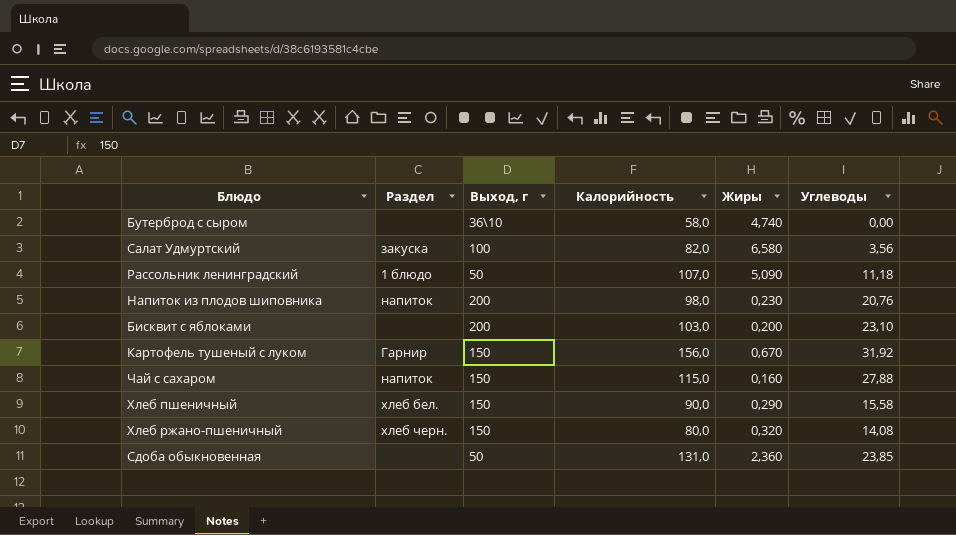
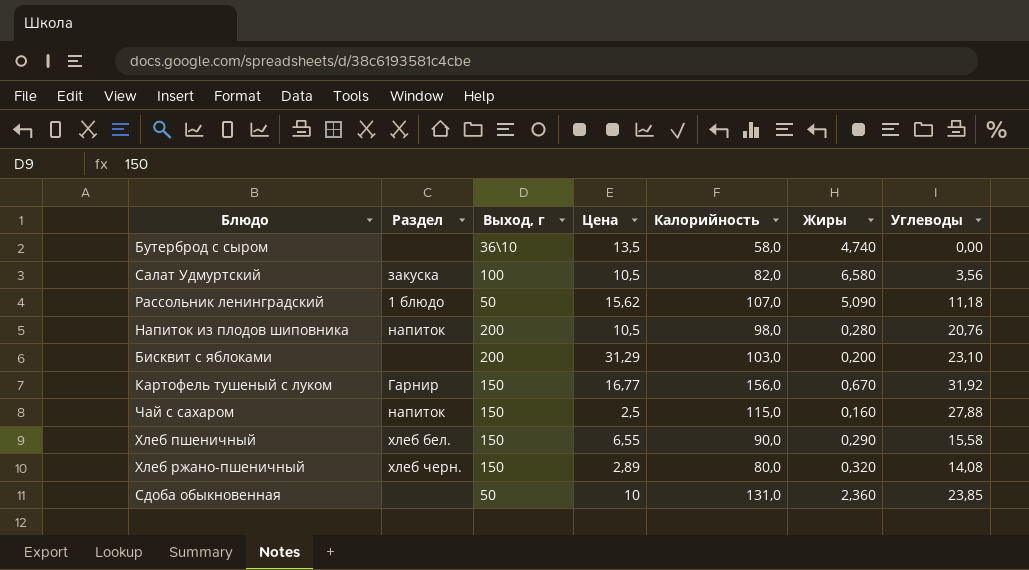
column Цена | position: none -> 4
Напиток из плодов шиповника | Жиры: 0,230 -> 0,280

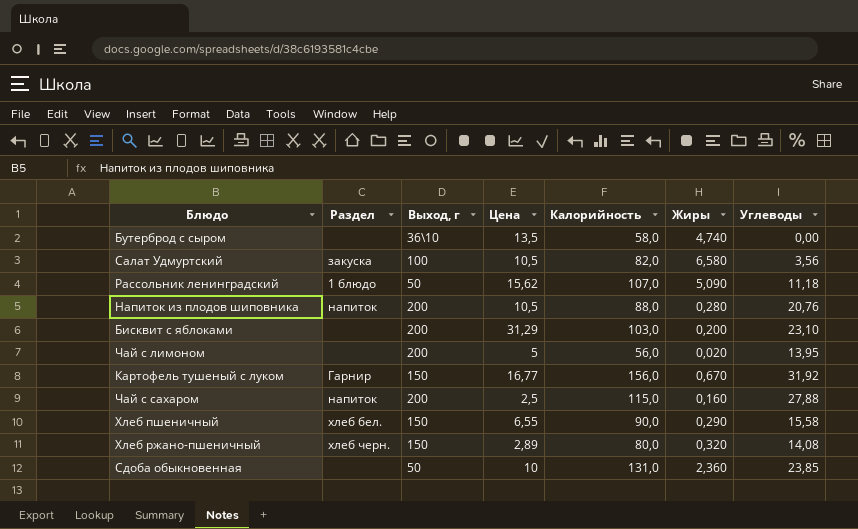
Напиток из плодов шиповника | Калорийность: 98,0 -> 88,0
row Чай с лимоном: none -> none | 200 | 5 | 56,0 | 0,020 | 13,95
Чай с сахаром | Выход, г: 150 -> 200

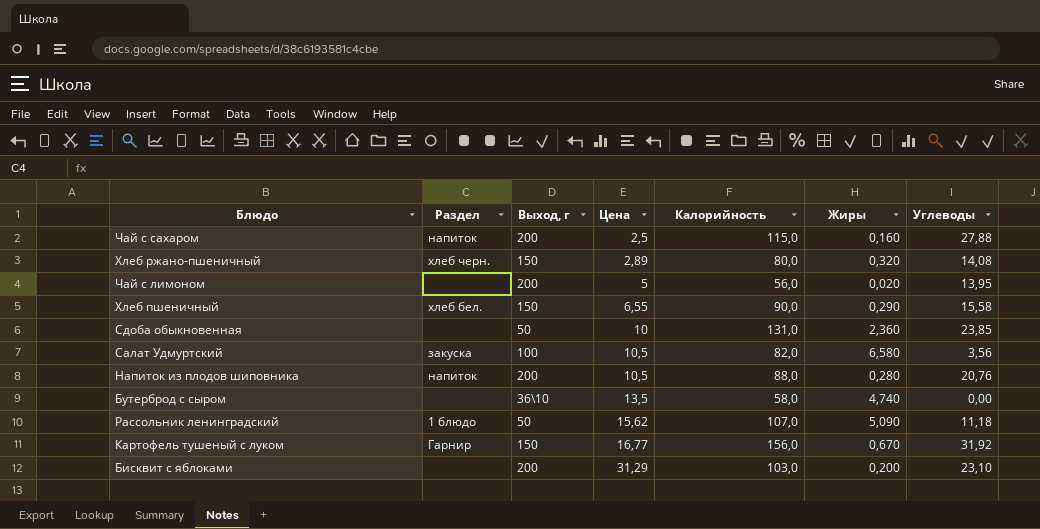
row order: none -> Цена ascending

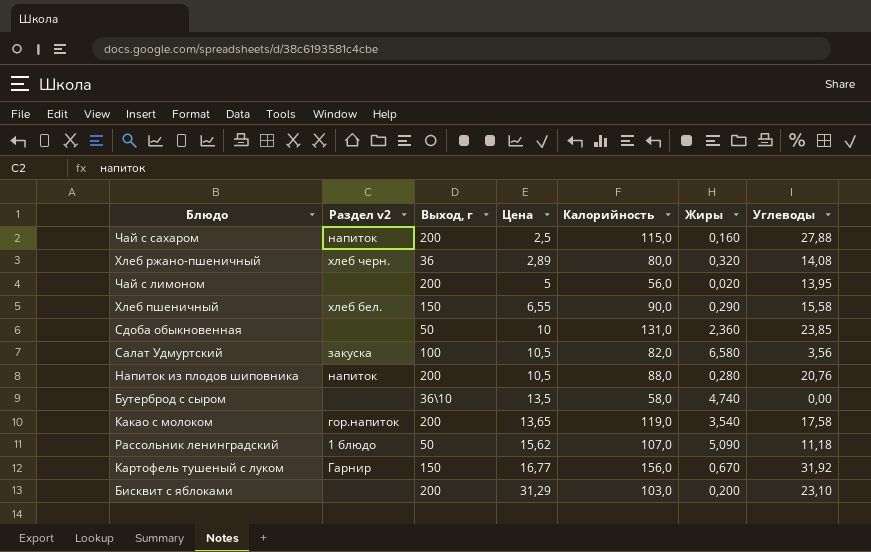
column name: Раздел -> Раздел v2
Хлеб ржано-пшеничный | Выход, г: 150 -> 36
row Какао с молоком: none -> гор.напиток | 200 | 13,65 | 119,0 | 3,540 | 17,58

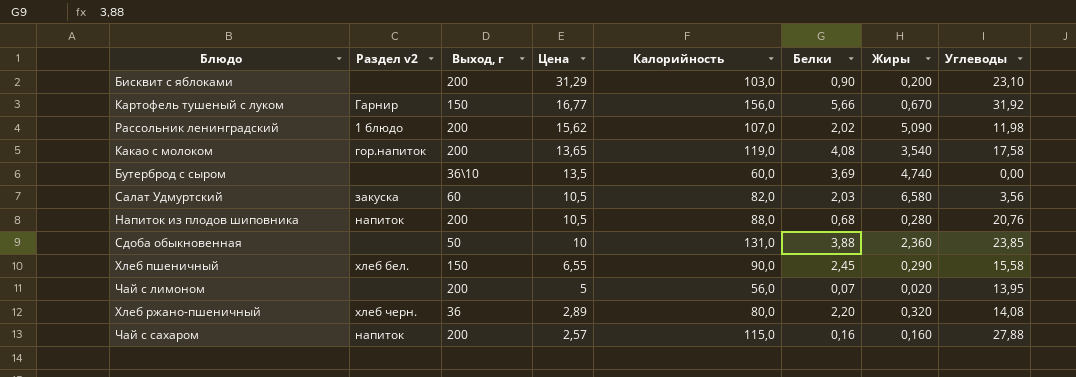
row order: Цена ascending -> Цена descending
column Белки | position: none -> 6
Рассольник ленинградский | Выход, г: 50 -> 200
Рассольник ленинградский | Углеводы: 11,18 -> 11,98
Бутерброд с сыром | Калорийность: 58,0 -> 60,0
Салат Удмуртский | Выход, г: 100 -> 60
Чай с сахаром | Цена: 2,5 -> 2,57

